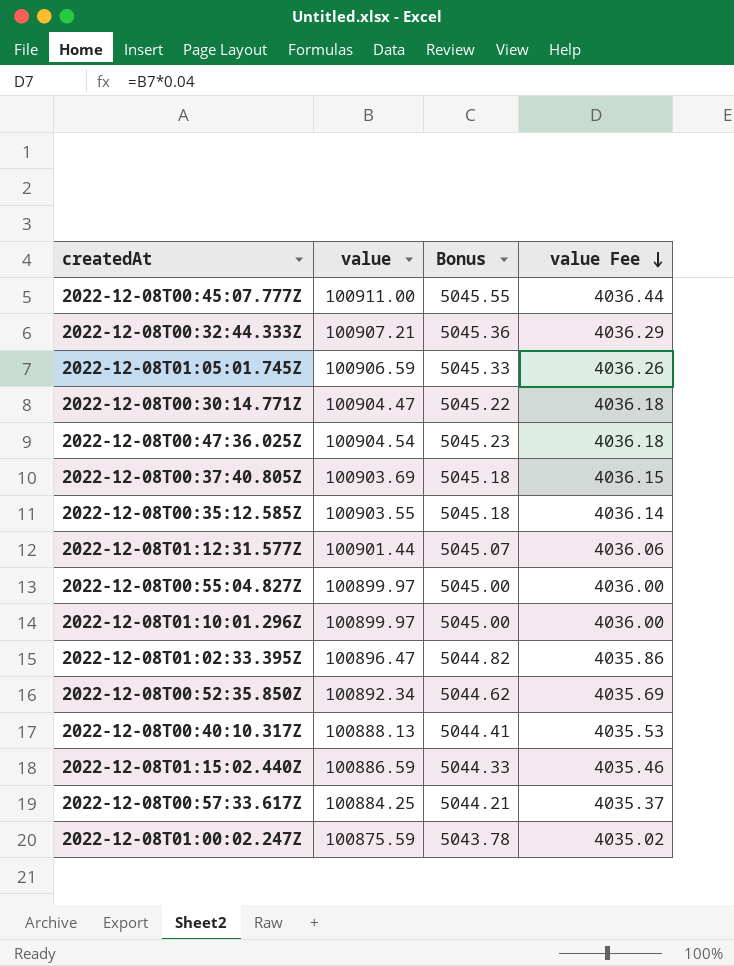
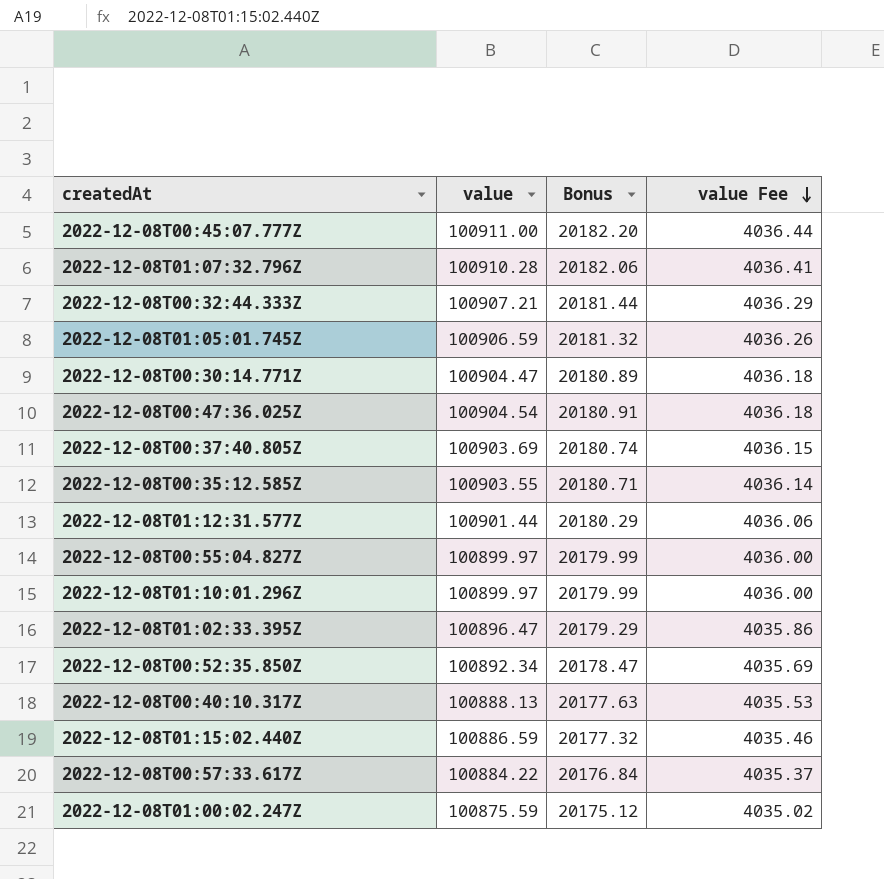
column Bonus | formula: [value] * 0.05 -> [value] * 0.2
row 2022-12-08T01:07:32.796Z: none -> 100910.28 | 20182.06 | 4036.41
2022-12-08T00:57:33.617Z | value: 100884.25 -> 100884.22

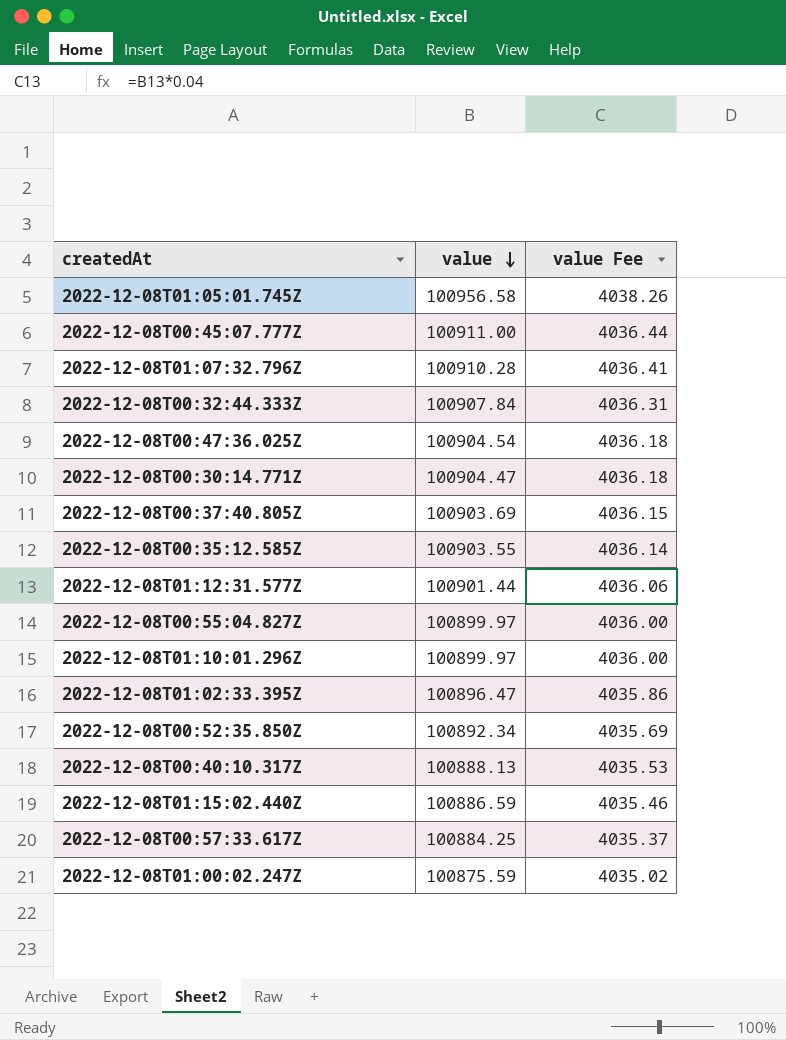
row order: value Fee descending -> value descending
column Bonus | formula: [value] * 0.2 -> none
2022-12-08T01:05:01.745Z | value: 100906.59 -> 100956.58
2022-12-08T01:05:01.745Z | value Fee: 4036.26 -> 4038.26
2022-12-08T00:32:44.333Z | value: 100907.21 -> 100907.84
2022-12-08T00:32:44.333Z | value Fee: 4036.29 -> 4036.31
2022-12-08T00:57:33.617Z | value: 100884.22 -> 100884.25

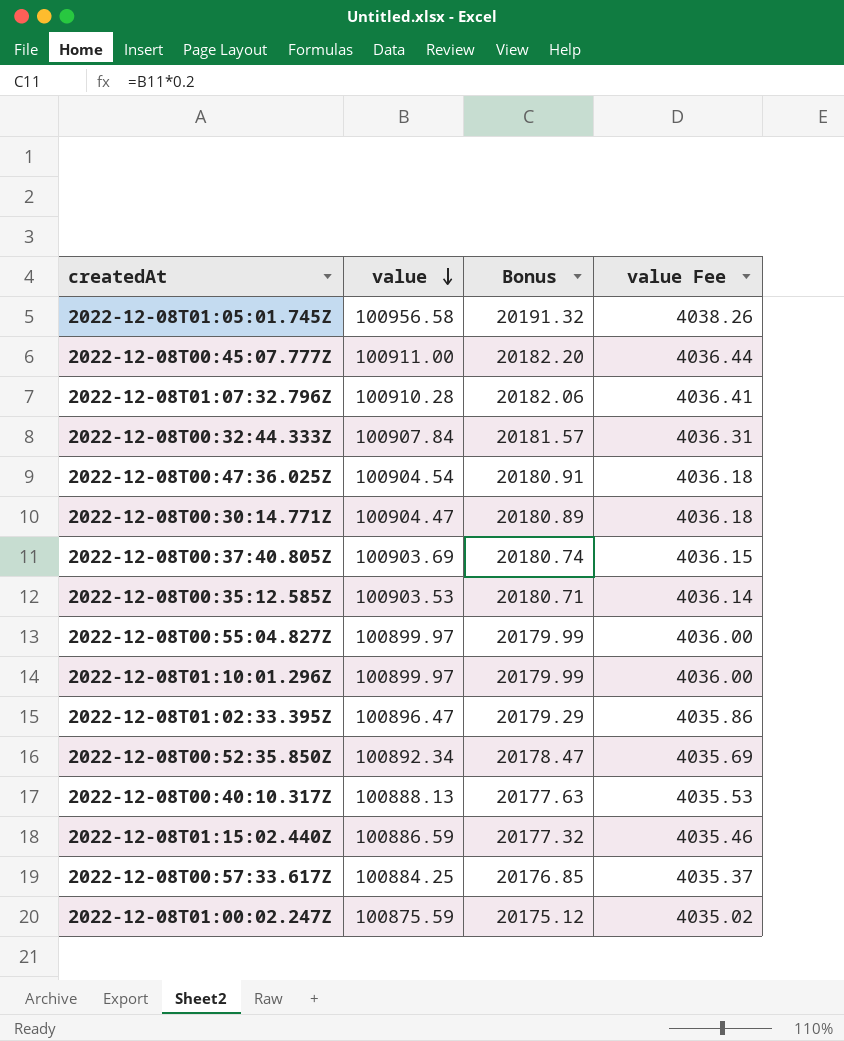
column Bonus | formula: none -> [value] * 0.2
row 2022-12-08T01:12:31.577Z: 100901.44 | 4036.06 -> none
2022-12-08T00:35:12.585Z | value: 100903.55 -> 100903.53

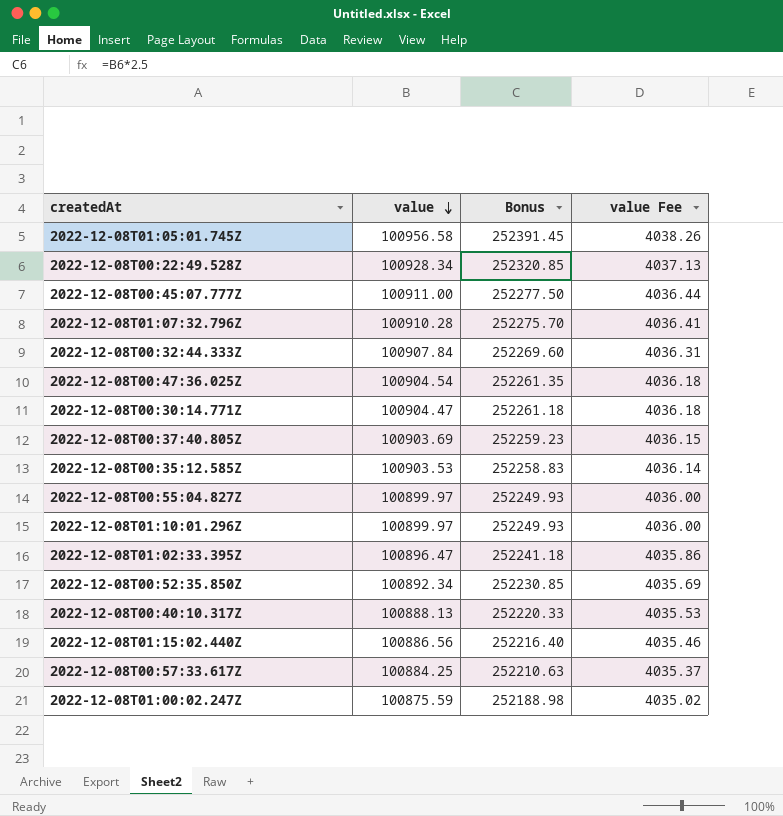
column Bonus | formula: [value] * 0.2 -> [value] * 2.5
row 2022-12-08T00:22:49.528Z: none -> 100928.34 | 252320.85 | 4037.13
2022-12-08T01:15:02.440Z | value: 100886.59 -> 100886.56

